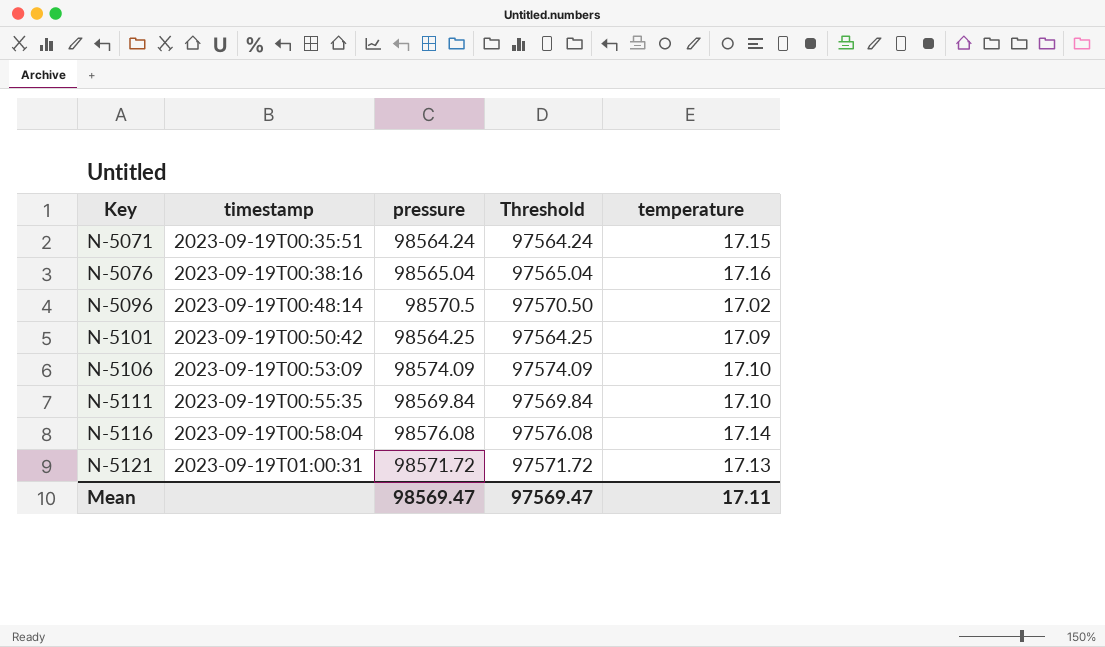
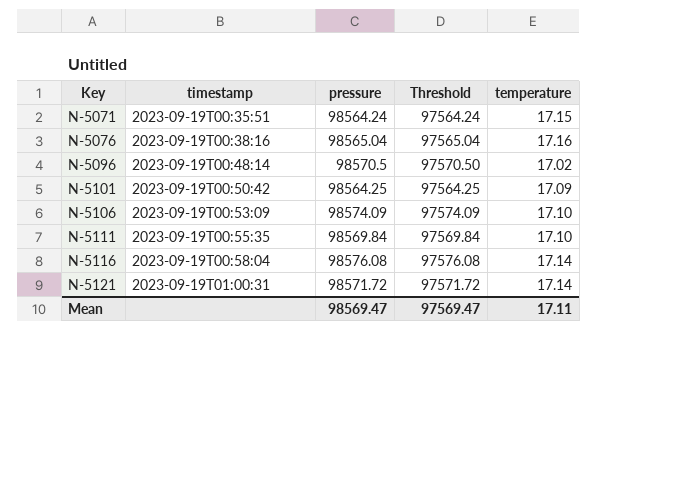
N-5121 | temperature: 17.13 -> 17.14

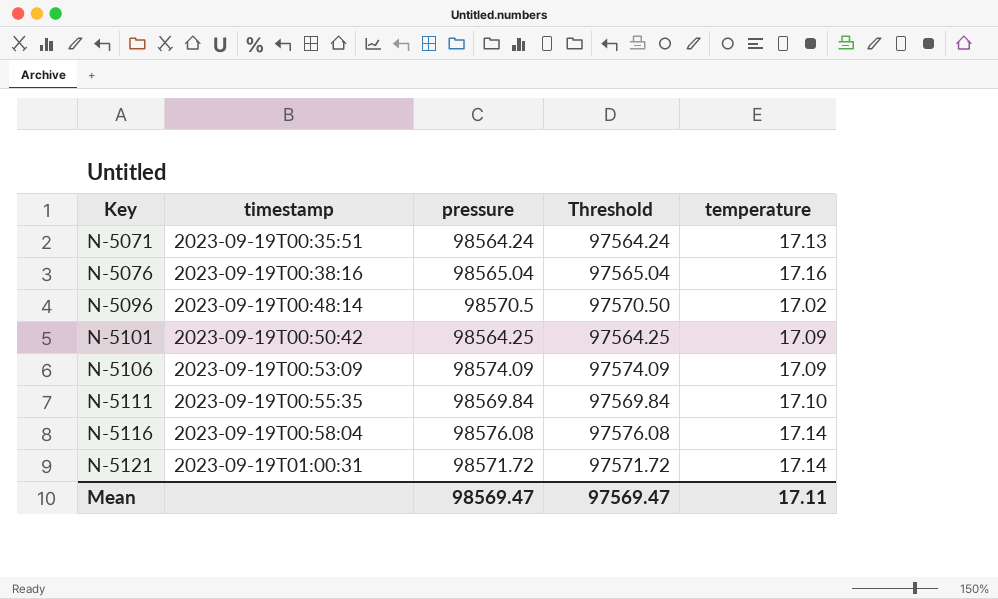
N-5071 | temperature: 17.15 -> 17.13
N-5106 | temperature: 17.10 -> 17.09

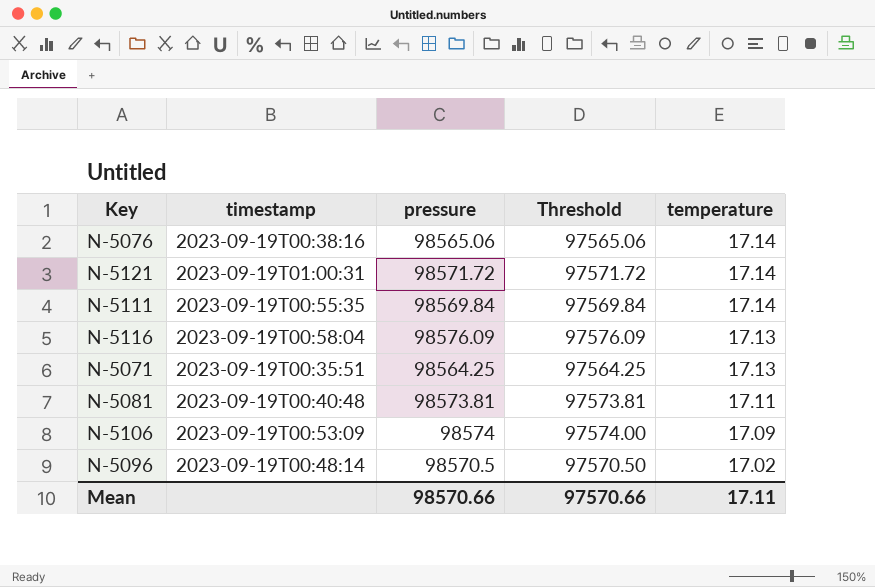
row order: Key ascending -> temperature descending
row N-5101: 2023-09-19T00:50:42 | 98564.25 | 97564.25 | 17.09 -> none
N-5076 | pressure: 98565.04 -> 98565.06
N-5076 | Threshold: 97565.04 -> 97565.06
N-5076 | temperature: 17.16 -> 17.14
N-5111 | temperature: 17.10 -> 17.14
N-5116 | pressure: 98576.08 -> 98576.09
N-5116 | Threshold: 97576.08 -> 97576.09
N-5116 | temperature: 17.14 -> 17.13
N-5071 | pressure: 98564.24 -> 98564.25
N-5071 | Threshold: 97564.24 -> 97564.25
row N-5081: none -> 2023-09-19T00:40:48 | 98573.81 | 97573.81 | 17.11
N-5106 | pressure: 98574.09 -> 98574
N-5106 | Threshold: 97574.09 -> 97574.00
Mean | pressure: 98569.47 -> 98570.66
Mean | Threshold: 97569.47 -> 97570.66

